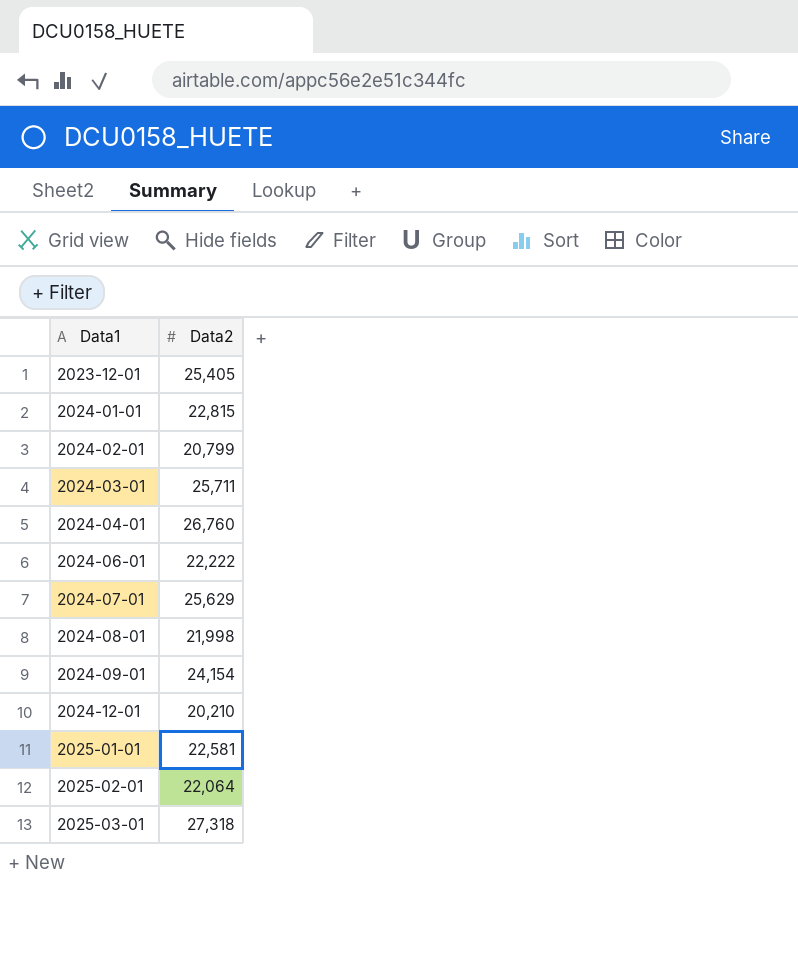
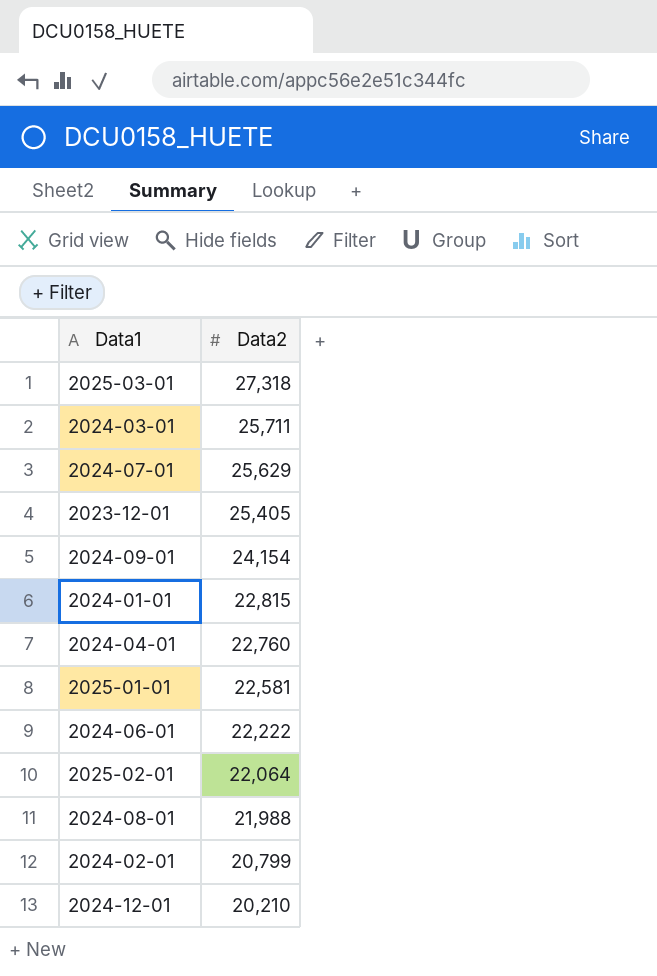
row order: Data1 ascending -> Data2 descending
2024-04-01 | Data2: 26,760 -> 22,760
2024-08-01 | Data2: 21,998 -> 21,988

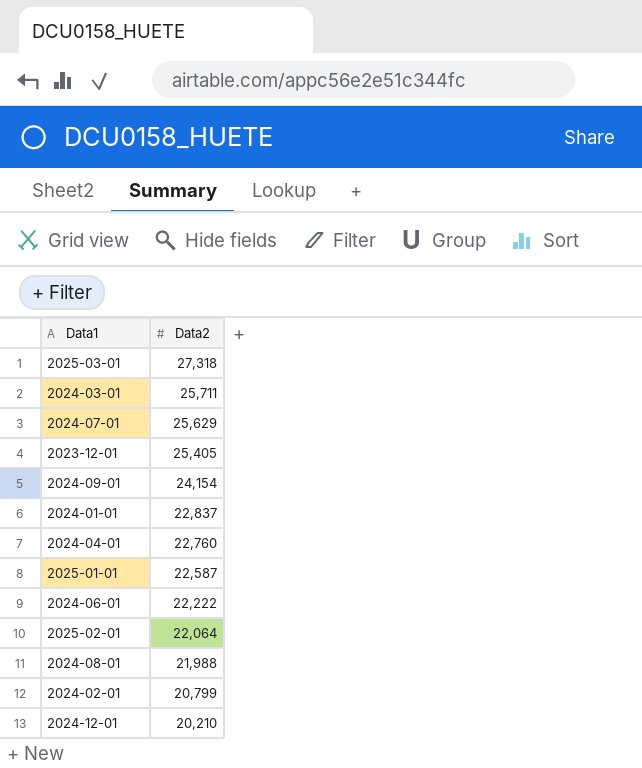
2024-01-01 | Data2: 22,815 -> 22,837
2025-01-01 | Data2: 22,581 -> 22,587

